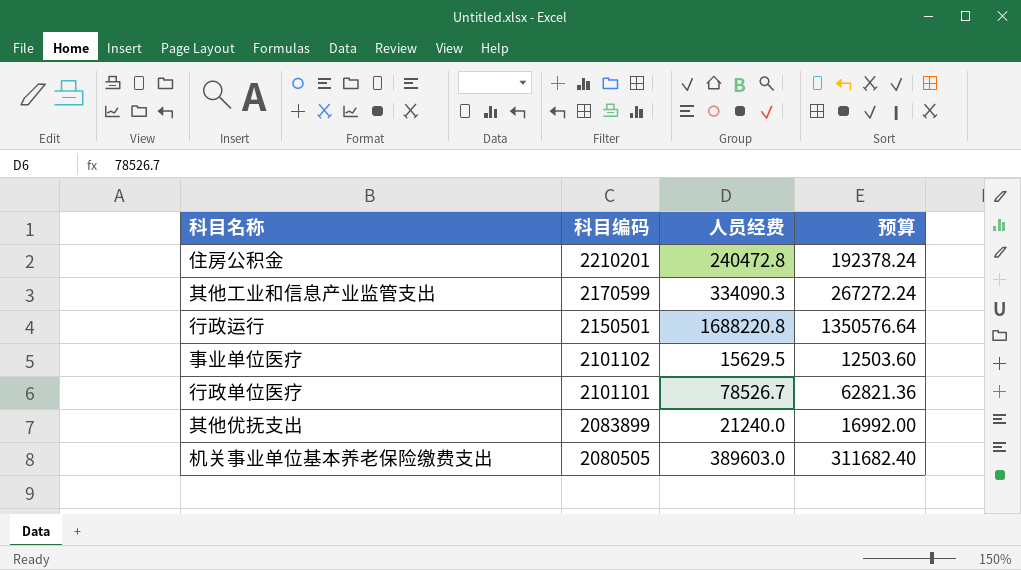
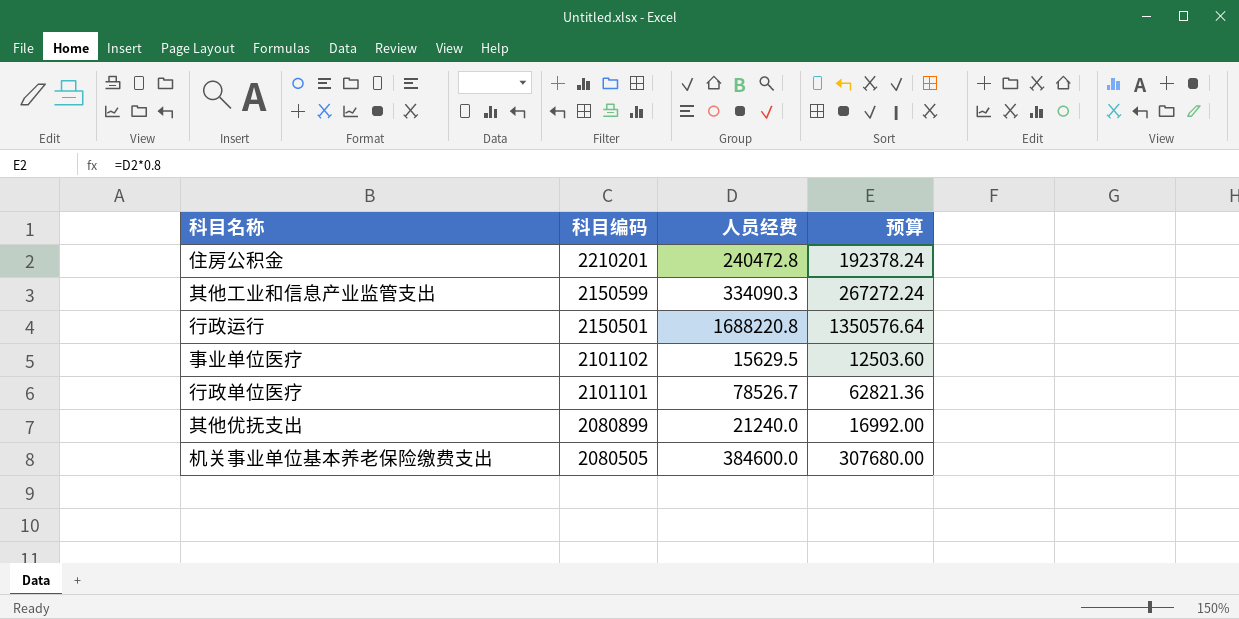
其他工业和信息产业监管支出 | 科目编码: 2170599 -> 2150599
其他优抚支出 | 科目编码: 2083899 -> 2080899
机关事业单位基本养老保险缴费支出 | 人员经费: 389603.0 -> 384600.0
机关事业单位基本养老保险缴费支出 | 预算: 311682.40 -> 307680.00

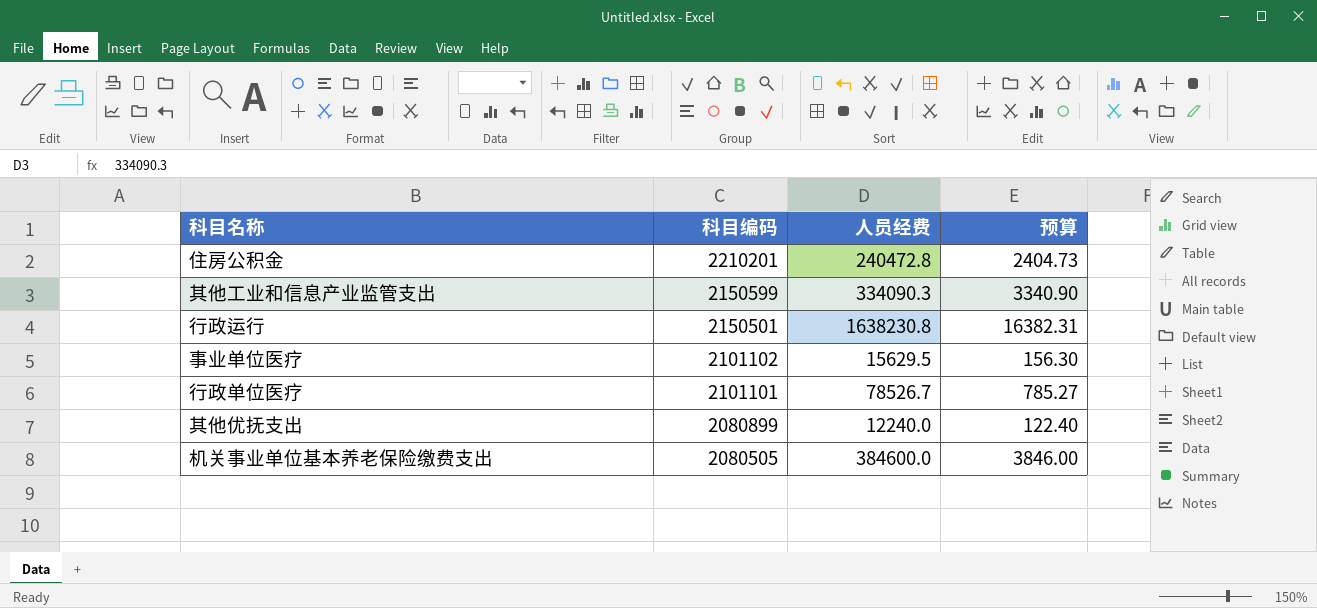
column 预算 | formula: [人员经费] * 0.8 -> [人员经费] * 0.01
行政运行 | 人员经费: 1688220.8 -> 1638230.8
其他优抚支出 | 人员经费: 21240.0 -> 12240.0

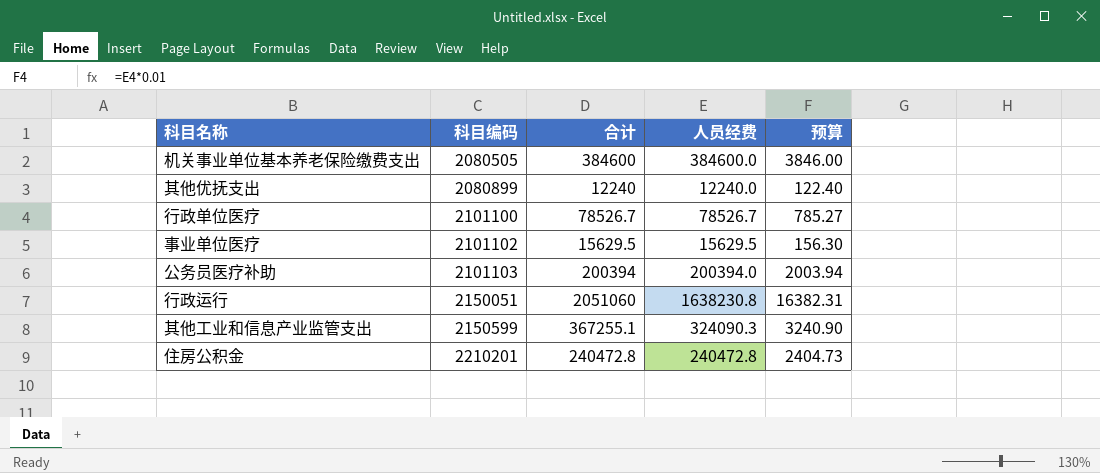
row order: 科目编码 descending -> 科目编码 ascending
column 合计 | position: none -> 3
行政单位医疗 | 科目编码: 2101101 -> 2101100
row 公务员医疗补助: none -> 2101103 | 200394 | 200394.0 | 2003.94
行政运行 | 科目编码: 2150501 -> 2150051
其他工业和信息产业监管支出 | 人员经费: 334090.3 -> 324090.3
其他工业和信息产业监管支出 | 预算: 3340.90 -> 3240.90

